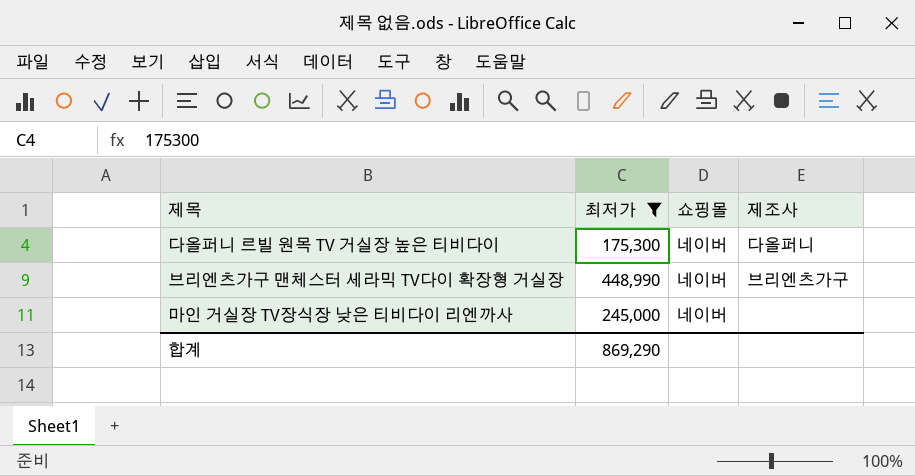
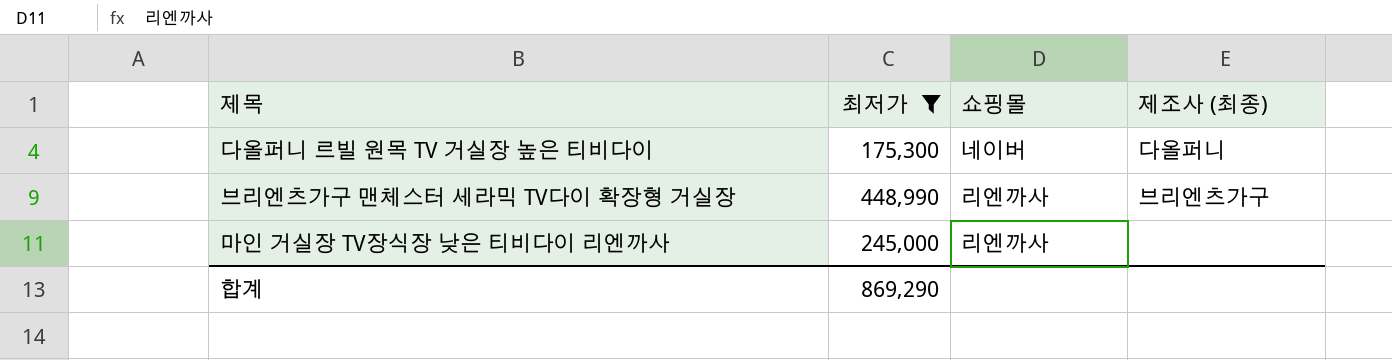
column name: 제조사 -> 제조사 (최종)
브리엔츠가구 맨체스터 세라믹 TV다이 확장형 거실장 | 쇼핑몰: 네이버 -> 리엔까사
마인 거실장 TV장식장 낮은 티비다이 리엔까사 | 쇼핑몰: 네이버 -> 리엔까사

